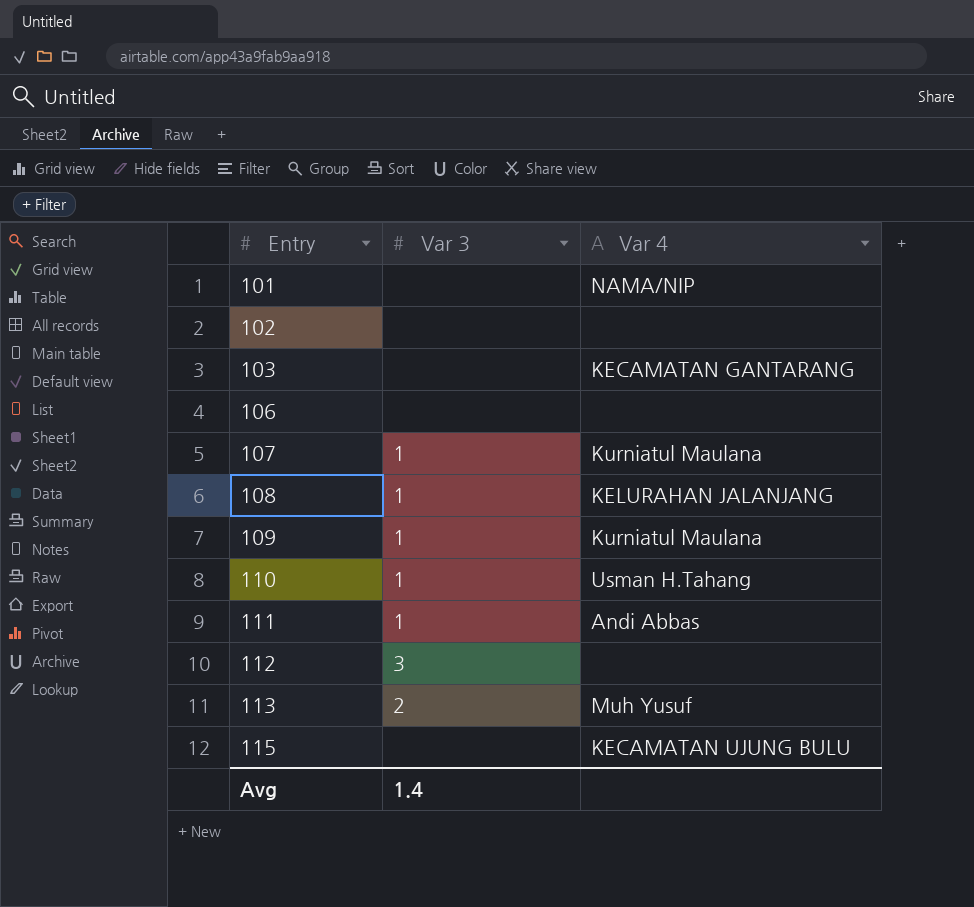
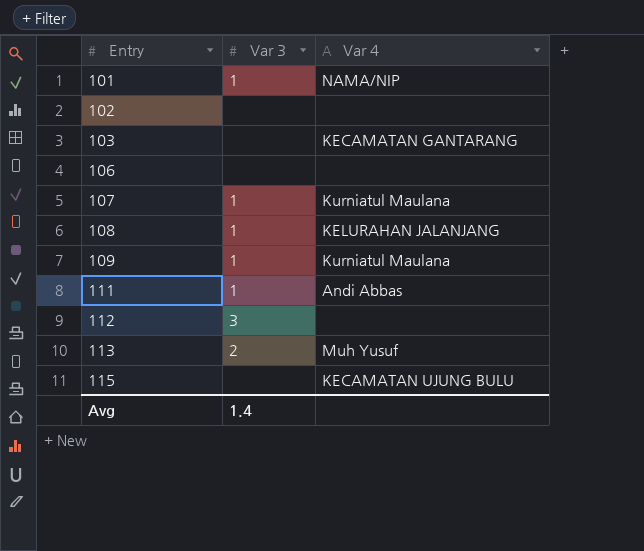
row 110: 1 | Usman H.Tahang -> none
101 | Var 3: none -> 1

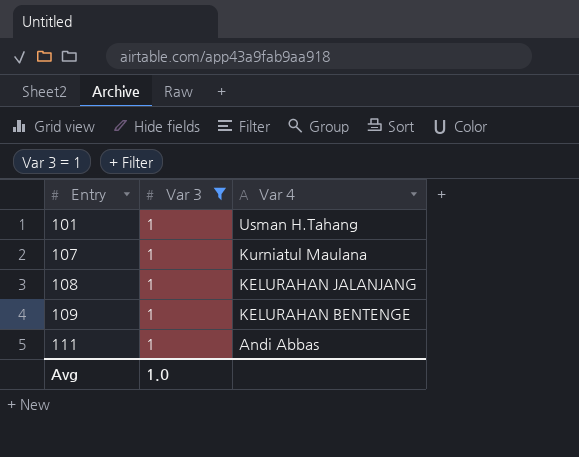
filter: none -> Var 3 = 1
101 | Var 4: NAMA/NIP -> Usman H.Tahang
109 | Var 4: Kurniatul Maulana -> KELURAHAN BENTENGE
Avg | Var 3: 1.4 -> 1.0

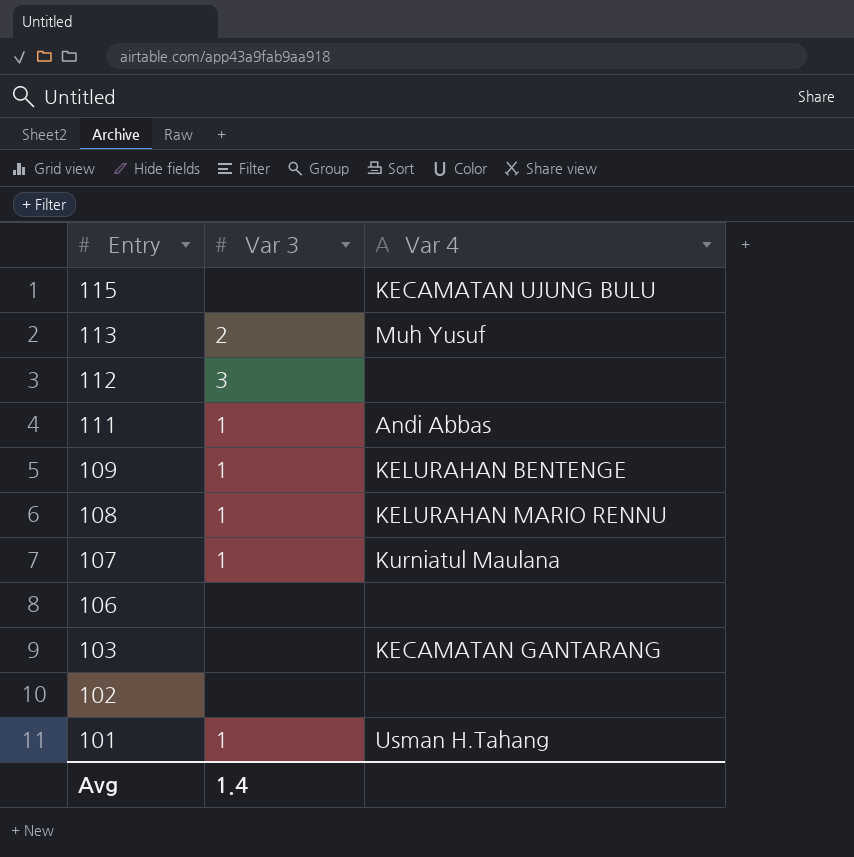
filter: Var 3 = 1 -> none
row order: Entry ascending -> Entry descending
108 | Var 4: KELURAHAN JALANJANG -> KELURAHAN MARIO RENNU
Avg | Var 3: 1.0 -> 1.4

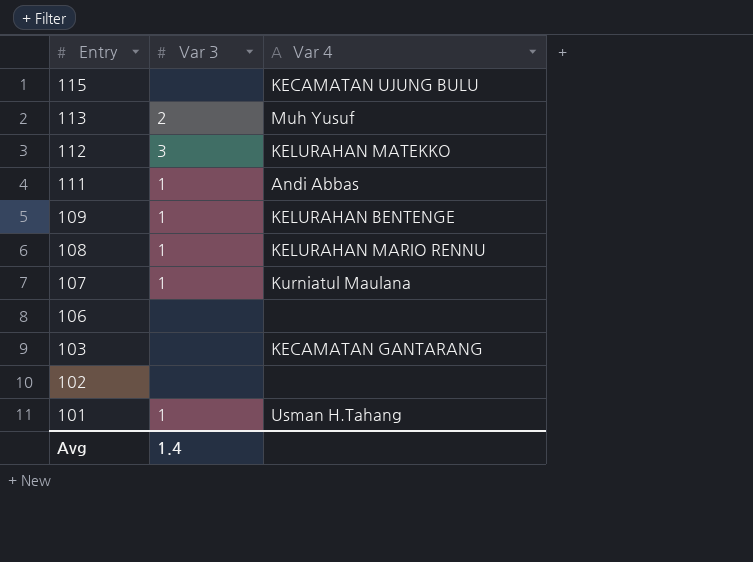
112 | Var 4: none -> KELURAHAN MATEKKO

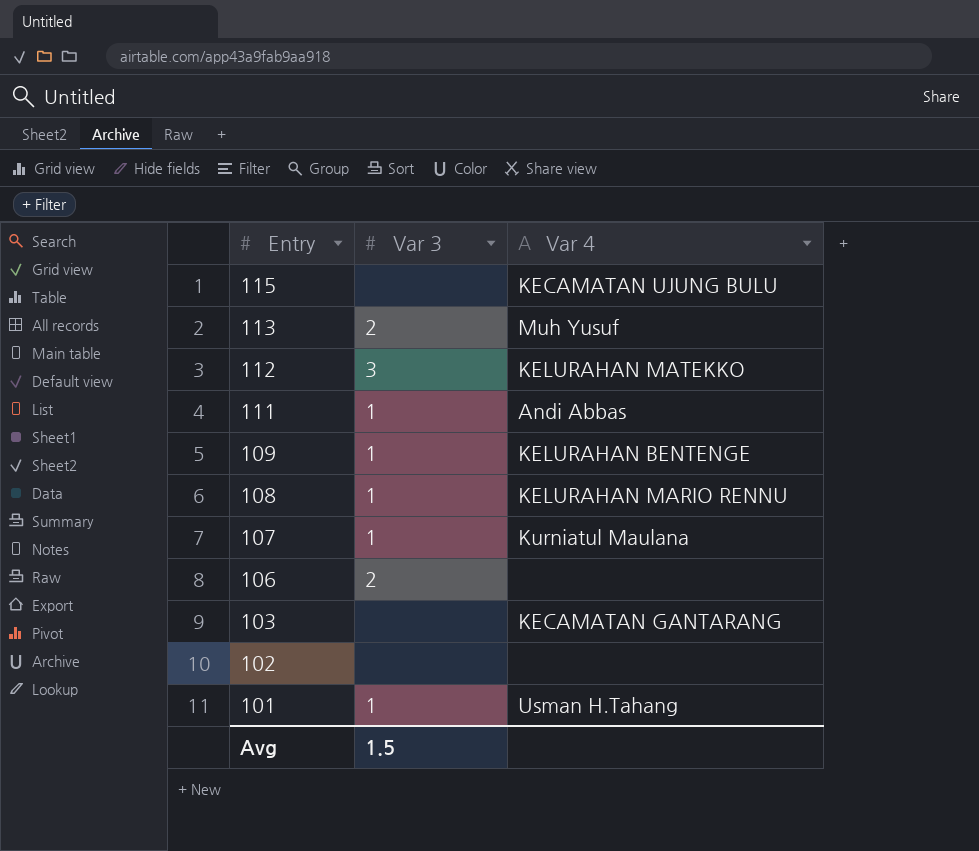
106 | Var 3: none -> 2
Avg | Var 3: 1.4 -> 1.5

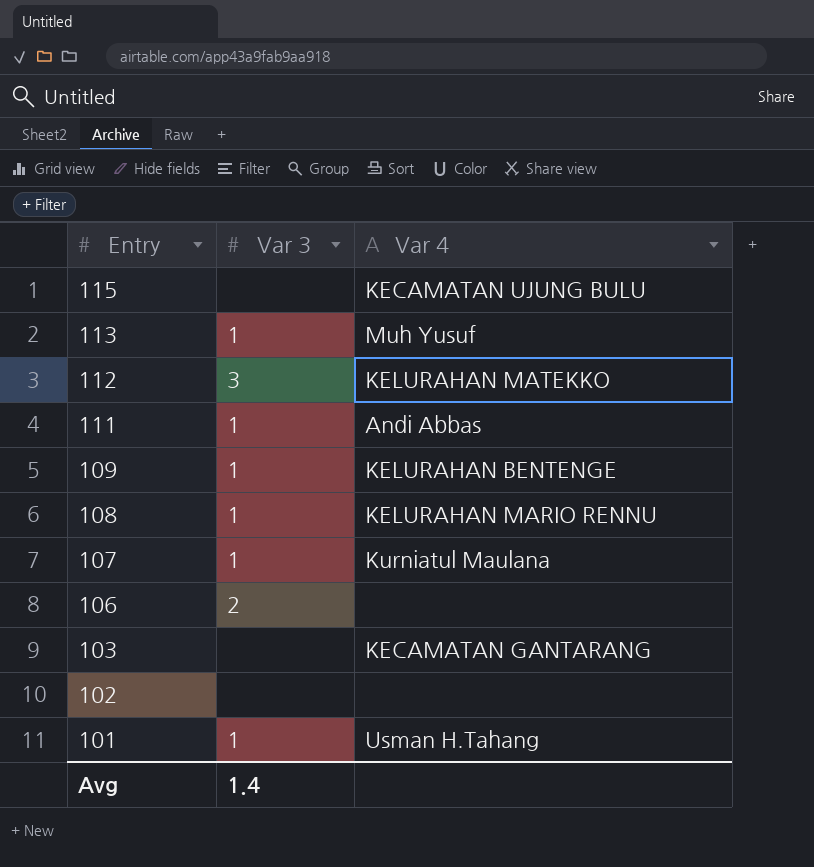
113 | Var 3: 2 -> 1
Avg | Var 3: 1.5 -> 1.4

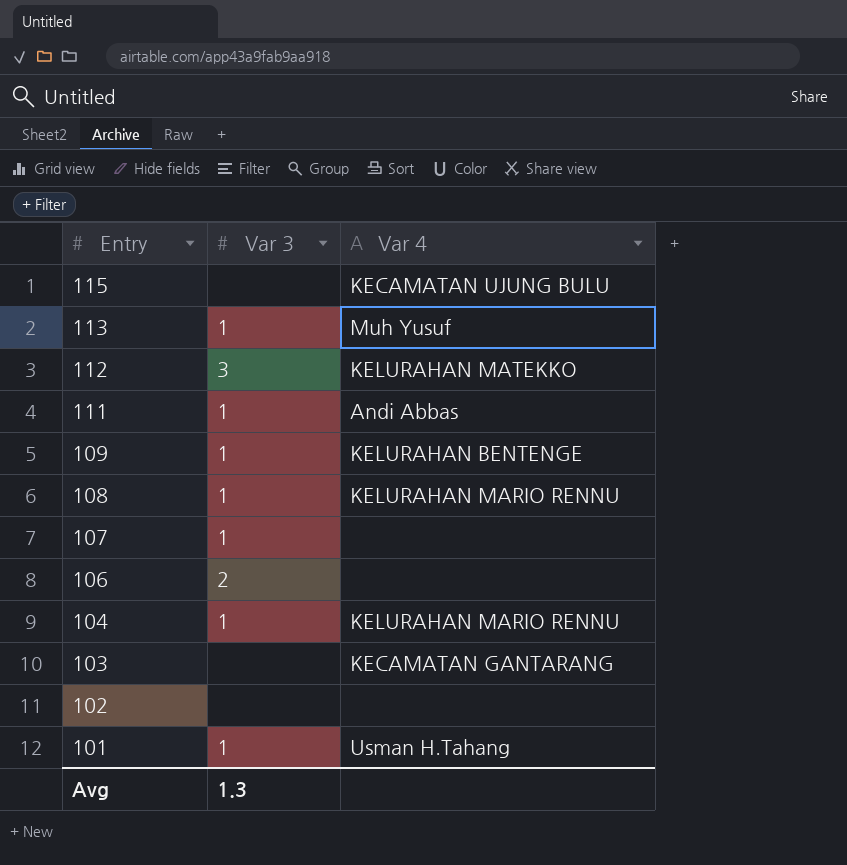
107 | Var 4: Kurniatul Maulana -> none
row 104: none -> 1 | KELURAHAN MARIO RENNU
Avg | Var 3: 1.4 -> 1.3

